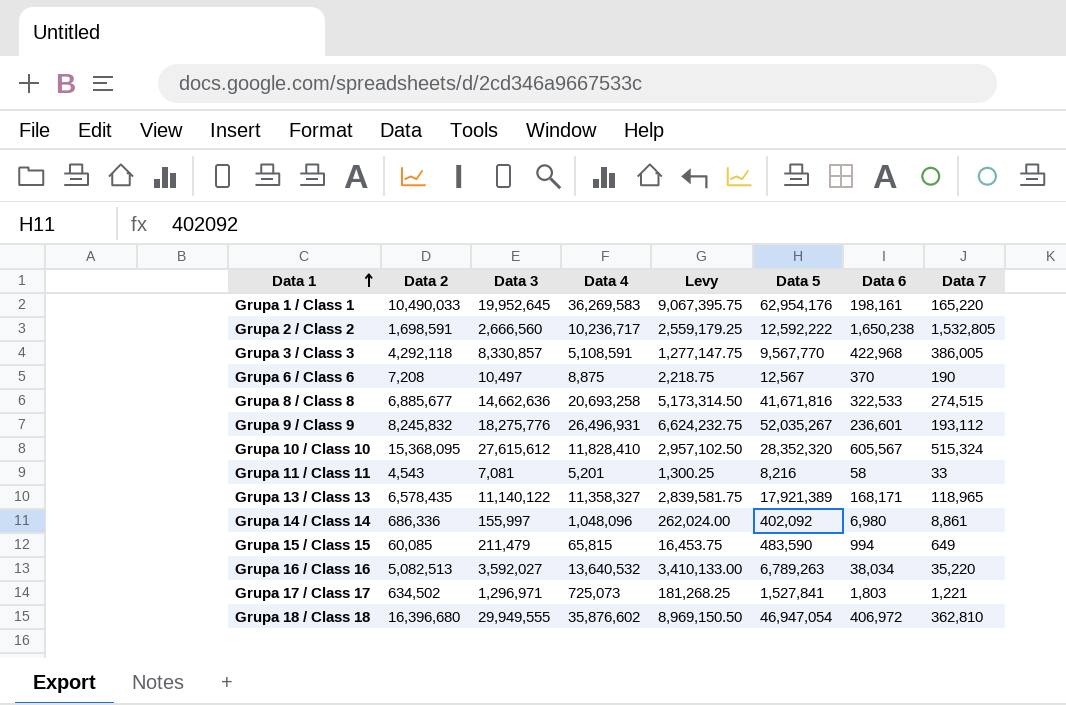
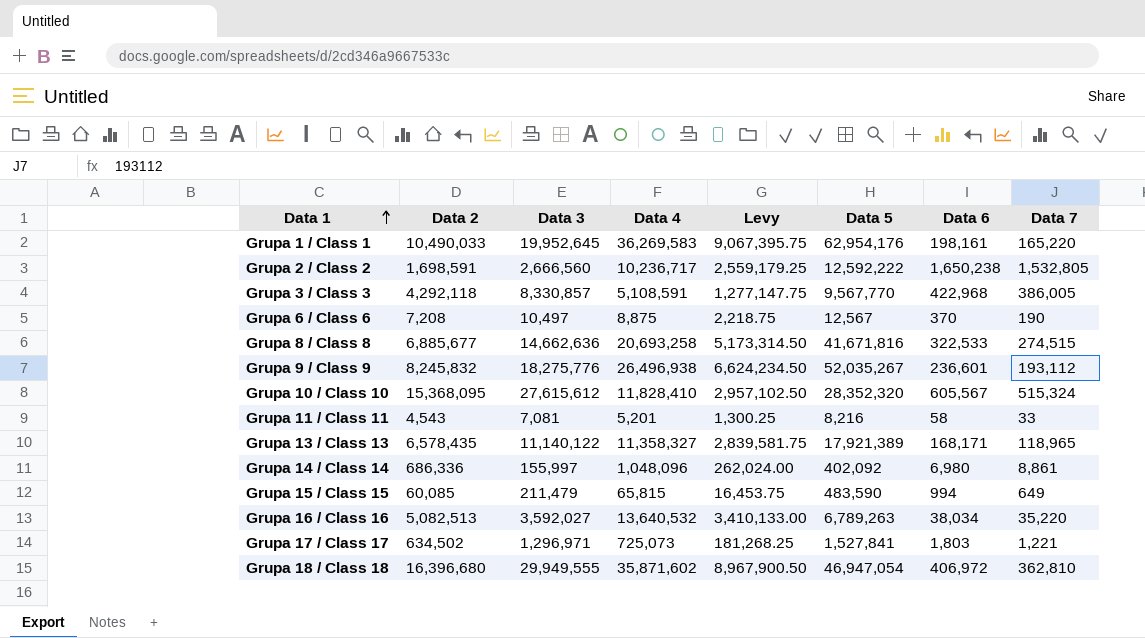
Grupa 9 / Class 9 | Data 4: 26,496,931 -> 26,496,938
Grupa 9 / Class 9 | Levy: 6,624,232.75 -> 6,624,234.50
Grupa 18 / Class 18 | Data 4: 35,876,602 -> 35,871,602
Grupa 18 / Class 18 | Levy: 8,969,150.50 -> 8,967,900.50

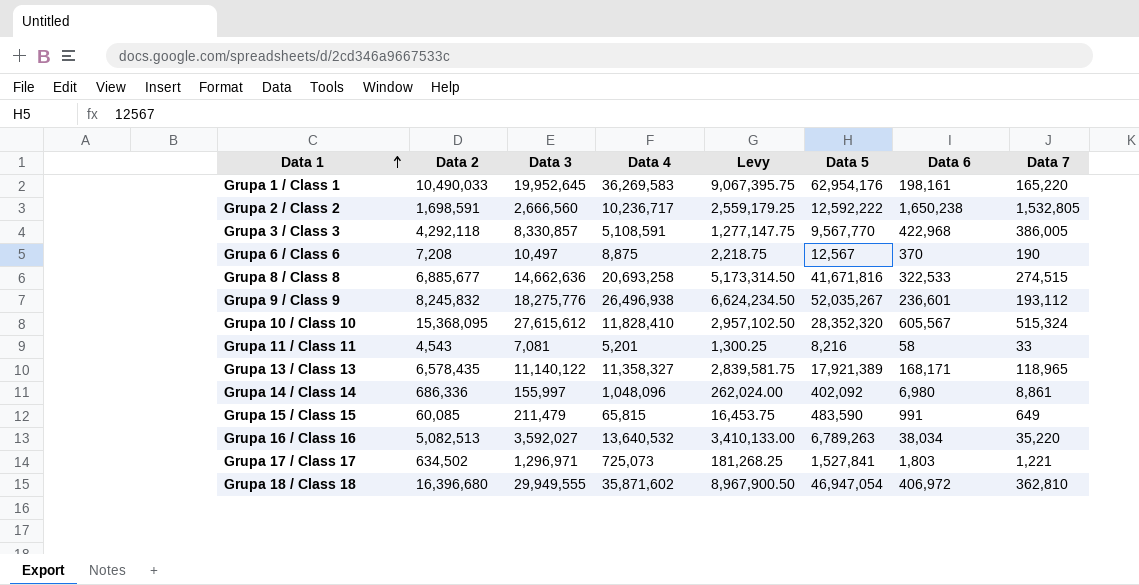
Grupa 15 / Class 15 | Data 6: 994 -> 991

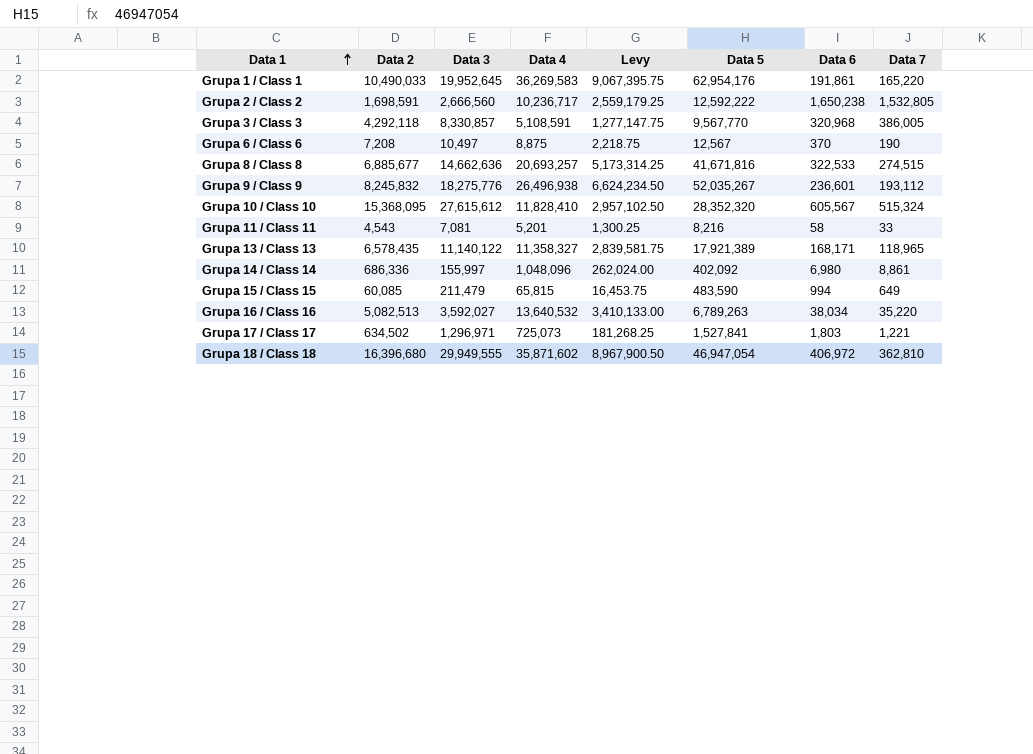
Grupa 1 / Class 1 | Data 6: 198,161 -> 191,861
Grupa 3 / Class 3 | Data 6: 422,968 -> 320,968
Grupa 8 / Class 8 | Data 4: 20,693,258 -> 20,693,257
Grupa 8 / Class 8 | Levy: 5,173,314.50 -> 5,173,314.25
Grupa 15 / Class 15 | Data 6: 991 -> 994

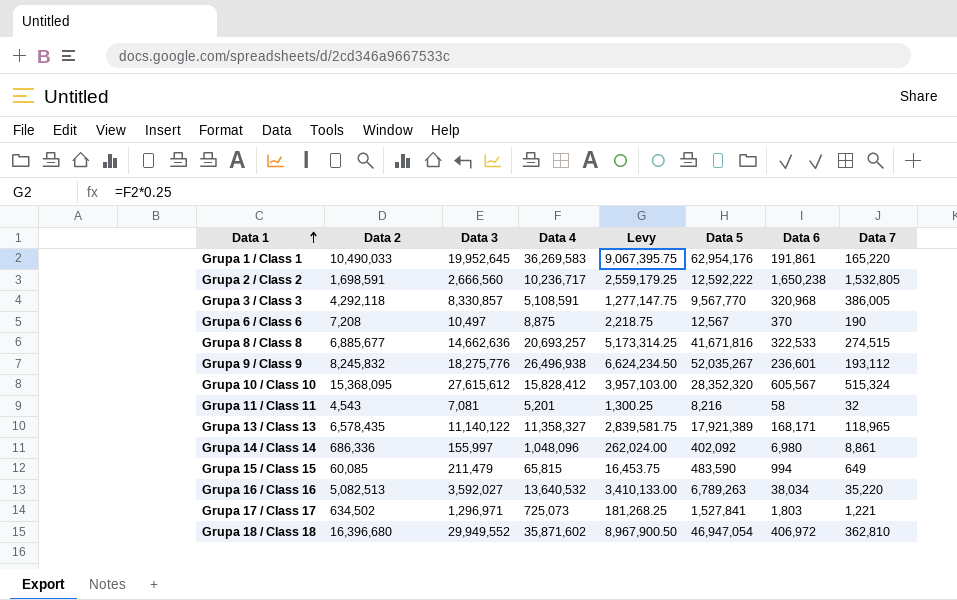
Grupa 10 / Class 10 | Data 4: 11,828,410 -> 15,828,412
Grupa 10 / Class 10 | Levy: 2,957,102.50 -> 3,957,103.00
Grupa 11 / Class 11 | Data 7: 33 -> 32
Grupa 18 / Class 18 | Data 3: 29,949,555 -> 29,949,552

